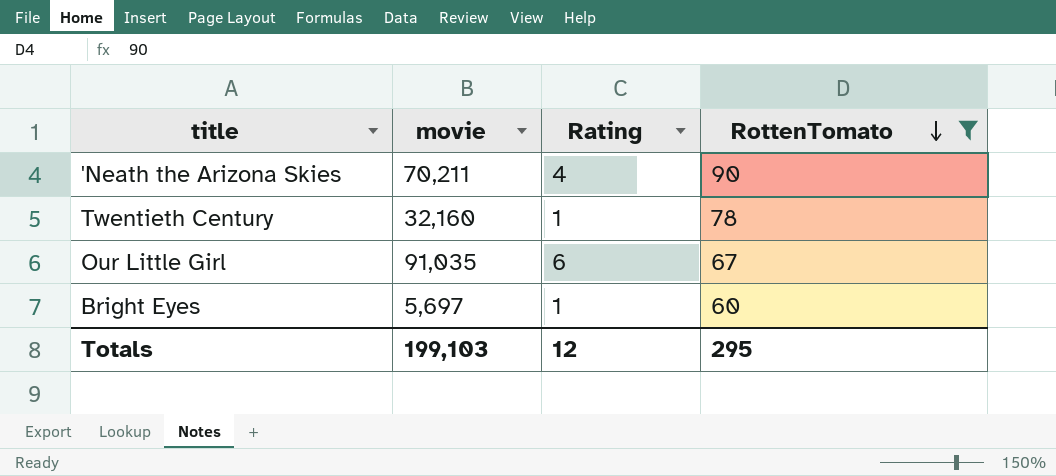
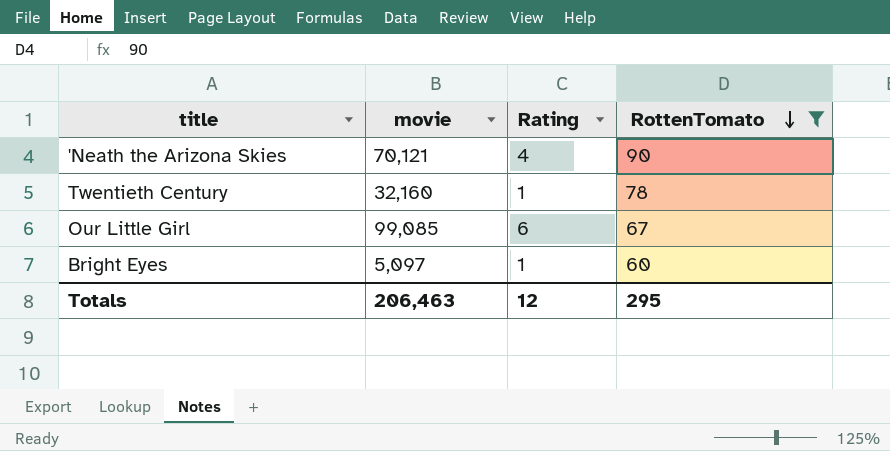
'Neath the Arizona Skies | movie: 70,211 -> 70,121
Our Little Girl | movie: 91,035 -> 99,085
Bright Eyes | movie: 5,697 -> 5,097
Totals | movie: 199,103 -> 206,463

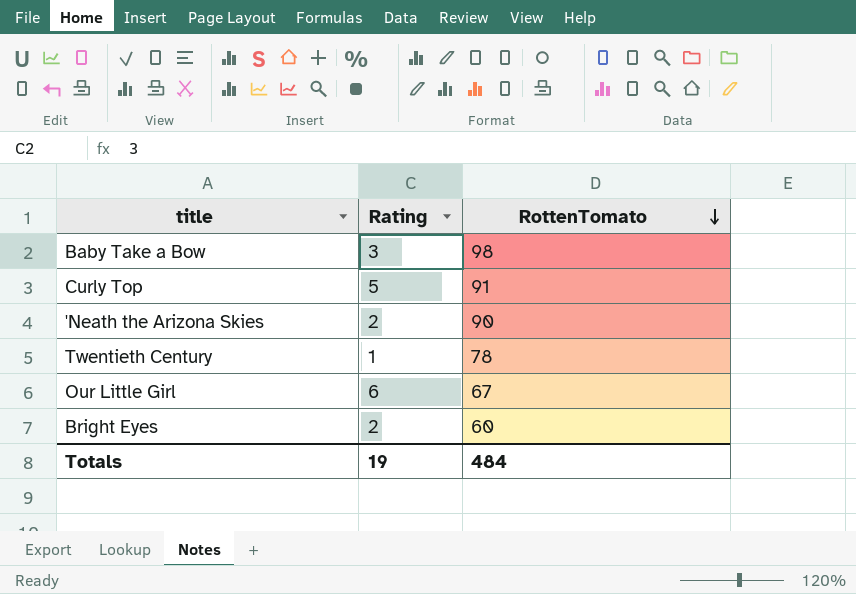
filter: RottenTomato <= 90 -> none
column movie | position: 2 -> none
'Neath the Arizona Skies | Rating: 4 -> 2
Bright Eyes | Rating: 1 -> 2
Totals | Rating: 12 -> 19
Totals | RottenTomato: 295 -> 484

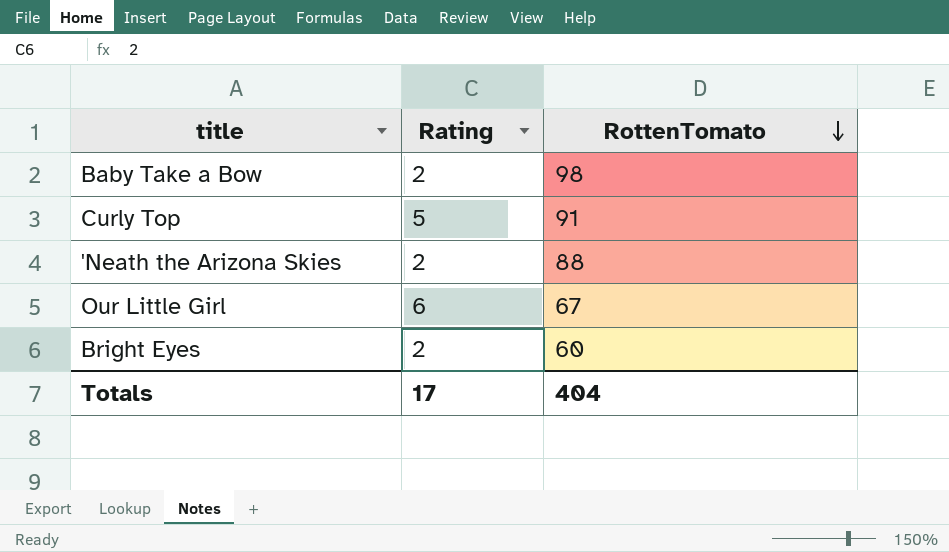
row Twentieth Century: 1 | 78 -> none
Baby Take a Bow | Rating: 3 -> 2
'Neath the Arizona Skies | RottenTomato: 90 -> 88
Totals | Rating: 19 -> 17
Totals | RottenTomato: 484 -> 404

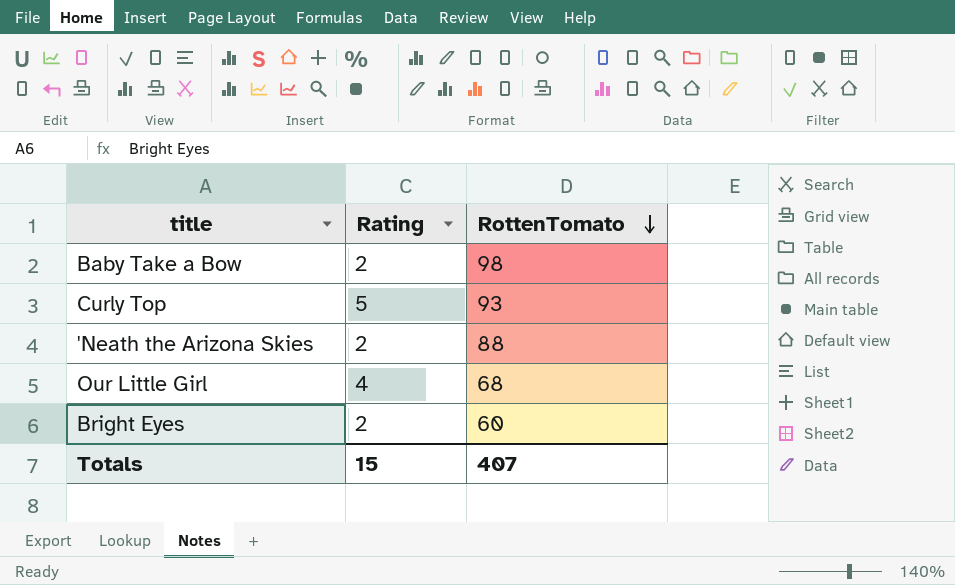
Curly Top | RottenTomato: 91 -> 93
Our Little Girl | Rating: 6 -> 4
Our Little Girl | RottenTomato: 67 -> 68
Totals | Rating: 17 -> 15
Totals | RottenTomato: 404 -> 407

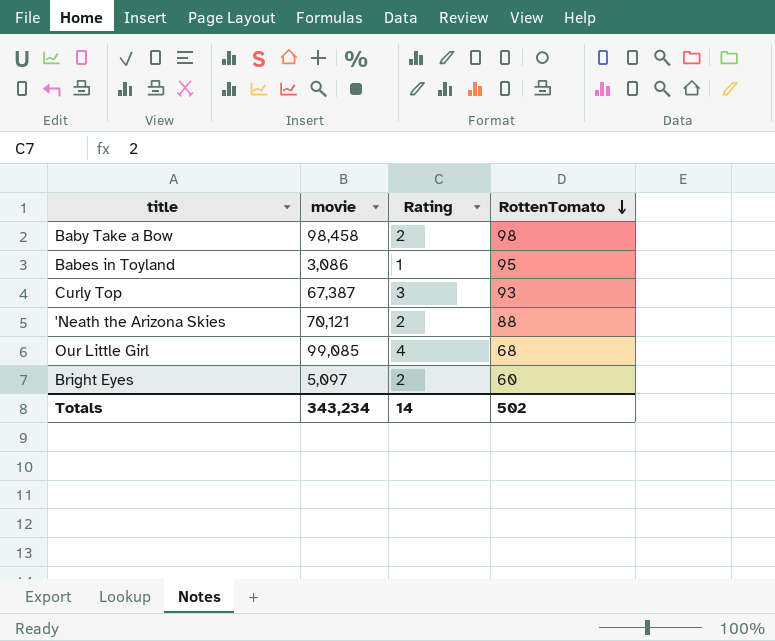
column movie | position: none -> 2
row Babes in Toyland: none -> 3,086 | 1 | 95
Curly Top | Rating: 5 -> 3
Totals | Rating: 15 -> 14
Totals | RottenTomato: 407 -> 502

